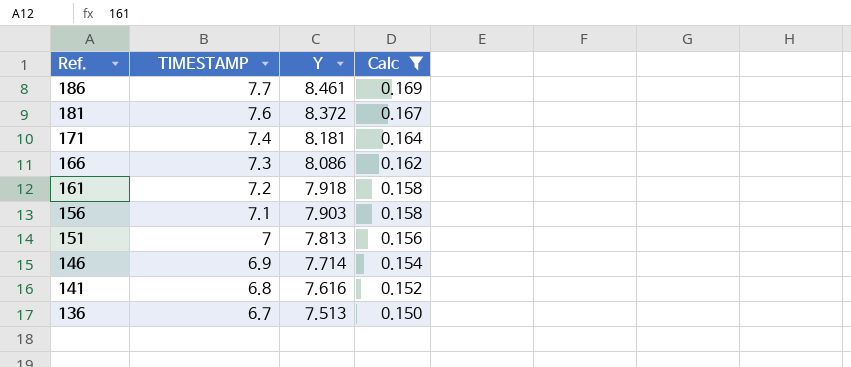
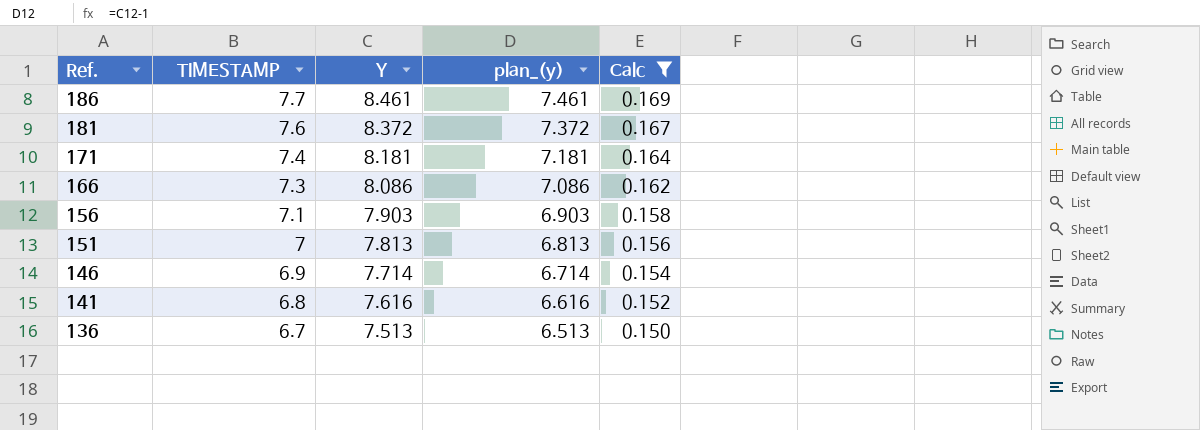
column plan_(y) | formula: none -> [Y] - 1
row 161: 7.2 | 7.918 | 0.158 -> none

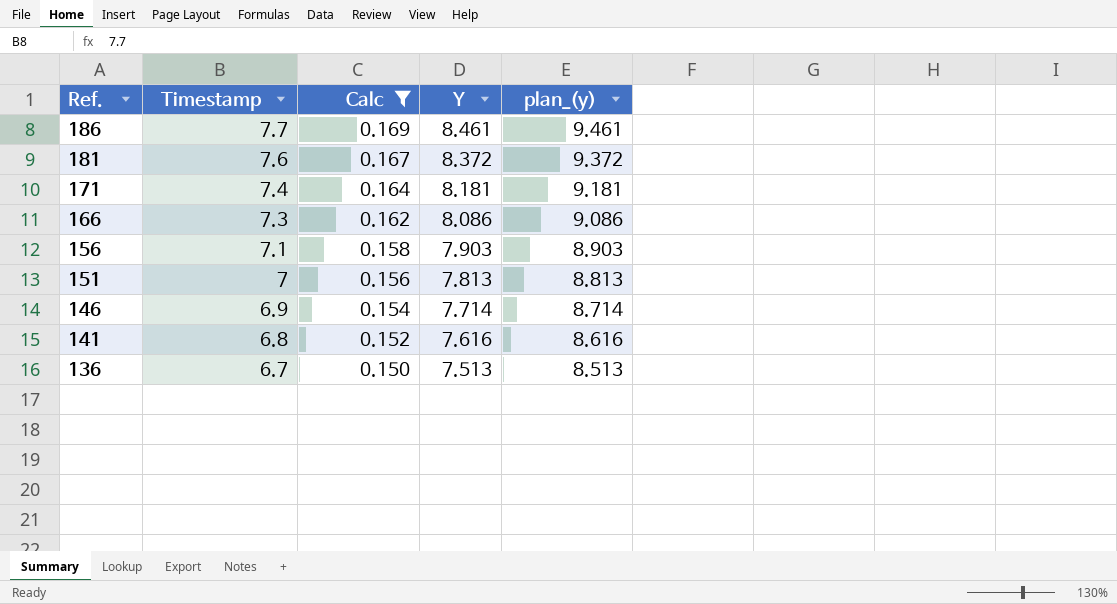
column name: TIMESTAMP -> Timestamp
column Calc | position: 5 -> 3
column plan_(y) | formula: [Y] - 1 -> [Y] + 1

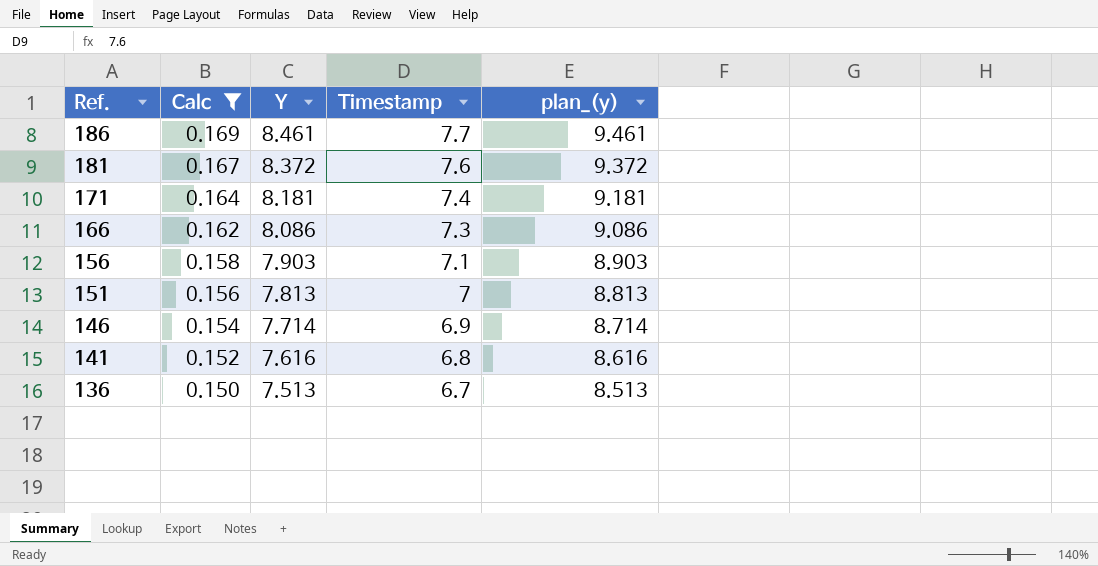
column Timestamp | position: 2 -> 4

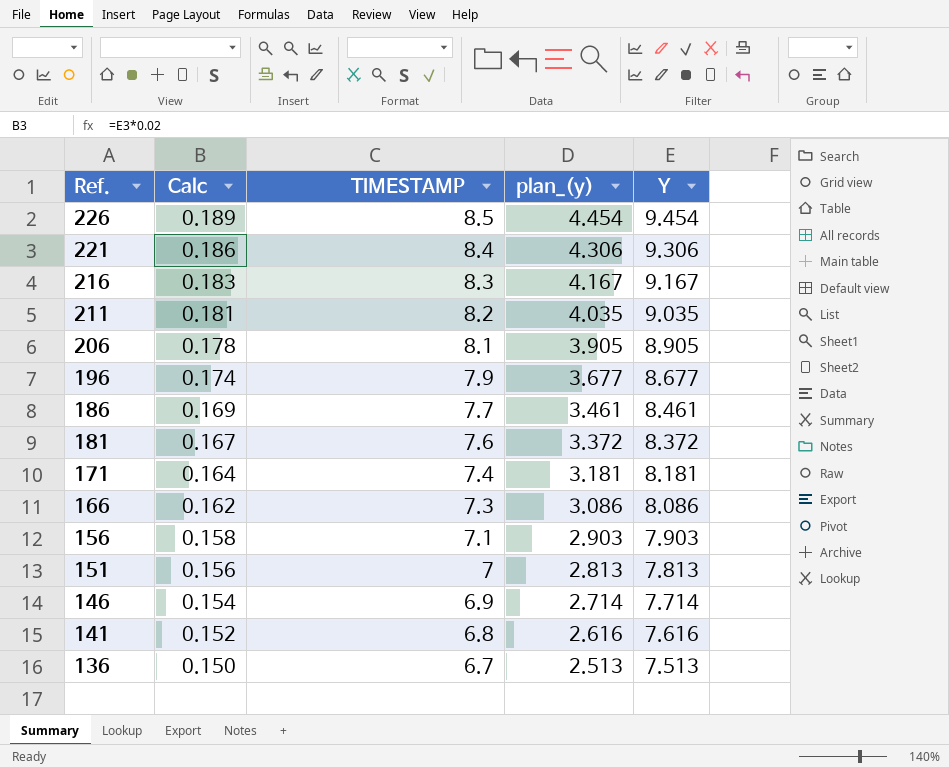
filter: Calc <= 0.169 -> none
column name: Timestamp -> TIMESTAMP
column plan_(y) | formula: [Y] + 1 -> [Y] - 5
column Y | position: 3 -> 5

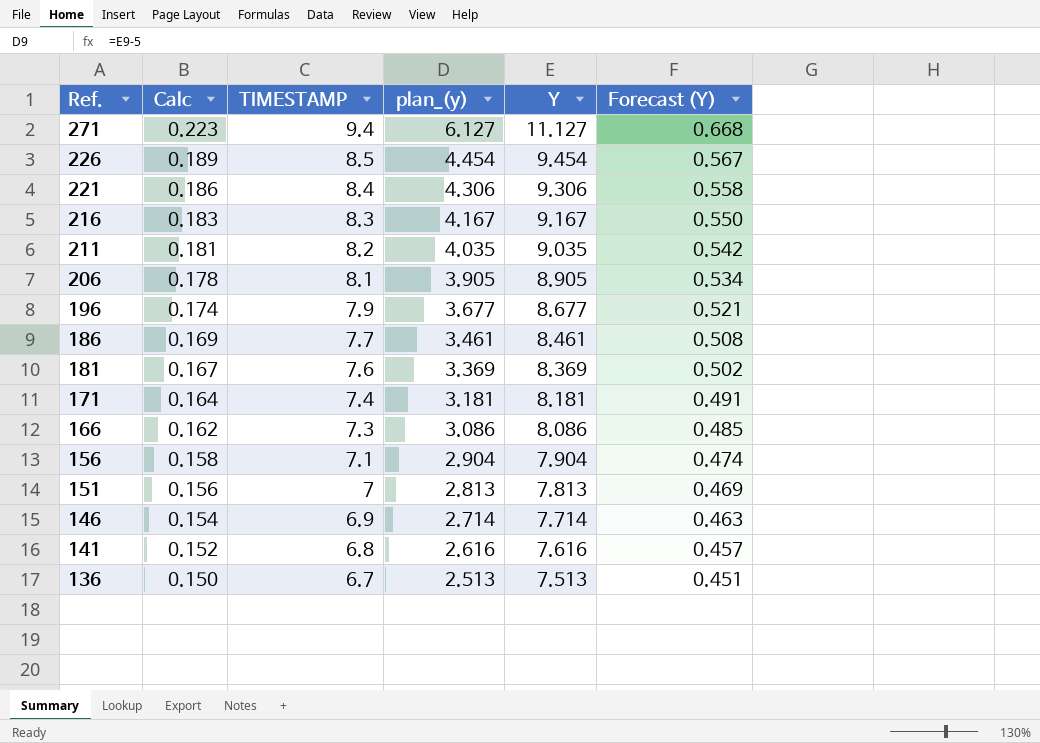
column Forecast (Y) | formula: none -> [Y] * 0.06
row 271: none -> 0.223 | 9.4 | 6.127 | 11.127 | 0.668
181 | plan_(y): 3.372 -> 3.369
181 | Y: 8.372 -> 8.369
156 | plan_(y): 2.903 -> 2.904
156 | Y: 7.903 -> 7.904

